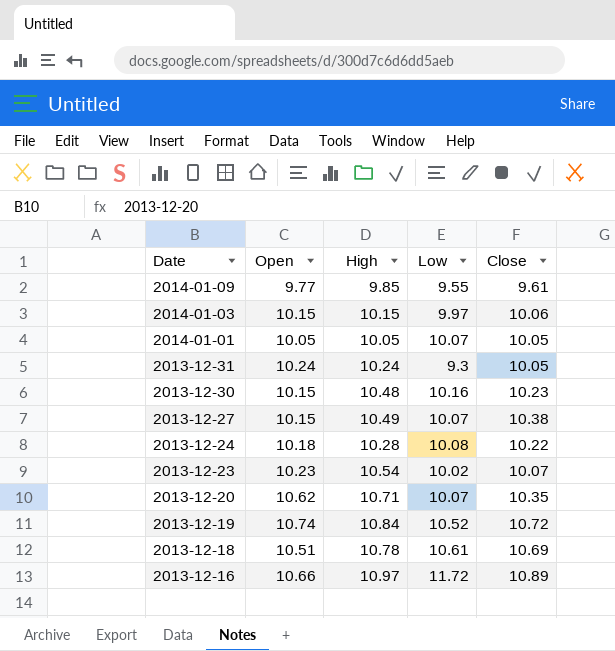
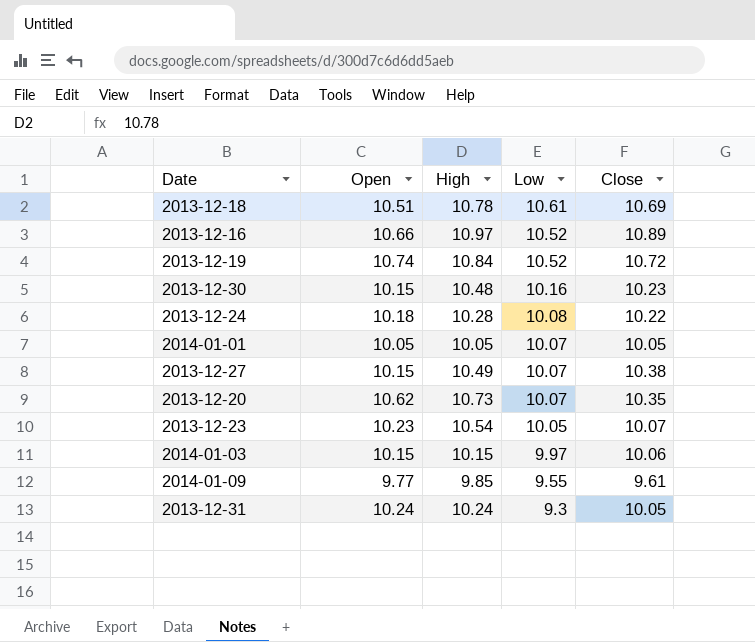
row order: Date descending -> Low descending
2013-12-16 | Low: 11.72 -> 10.52
2013-12-20 | High: 10.71 -> 10.73
2013-12-23 | Low: 10.02 -> 10.05

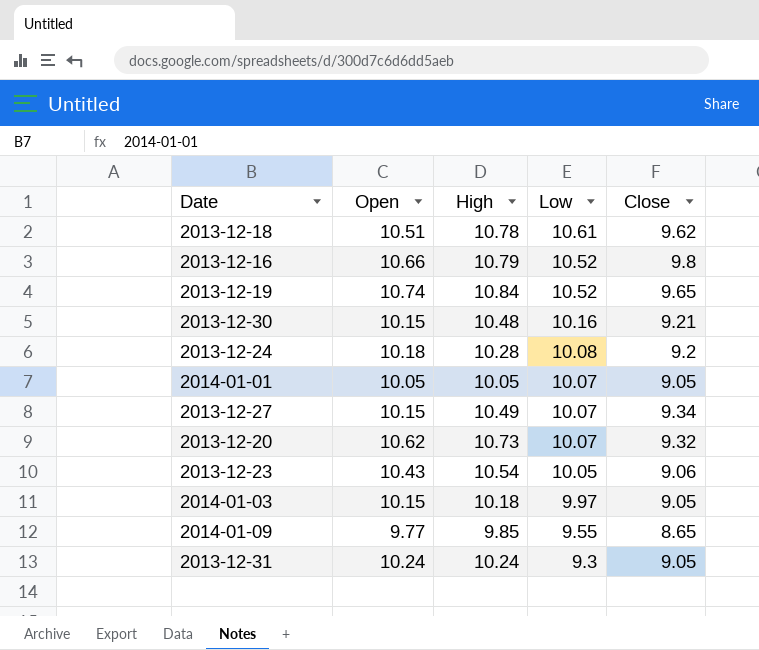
2013-12-18 | Close: 10.69 -> 9.62
2013-12-16 | High: 10.97 -> 10.79
2013-12-16 | Close: 10.89 -> 9.8
2013-12-19 | Close: 10.72 -> 9.65
2013-12-30 | Close: 10.23 -> 9.21
2013-12-24 | Close: 10.22 -> 9.2
2014-01-01 | Close: 10.05 -> 9.05
2013-12-27 | Close: 10.38 -> 9.34
2013-12-20 | Close: 10.35 -> 9.32
2013-12-23 | Open: 10.23 -> 10.43
2013-12-23 | Close: 10.07 -> 9.06
2014-01-03 | High: 10.15 -> 10.18
2014-01-03 | Close: 10.06 -> 9.05
2014-01-09 | Close: 9.61 -> 8.65
2013-12-31 | Close: 10.05 -> 9.05

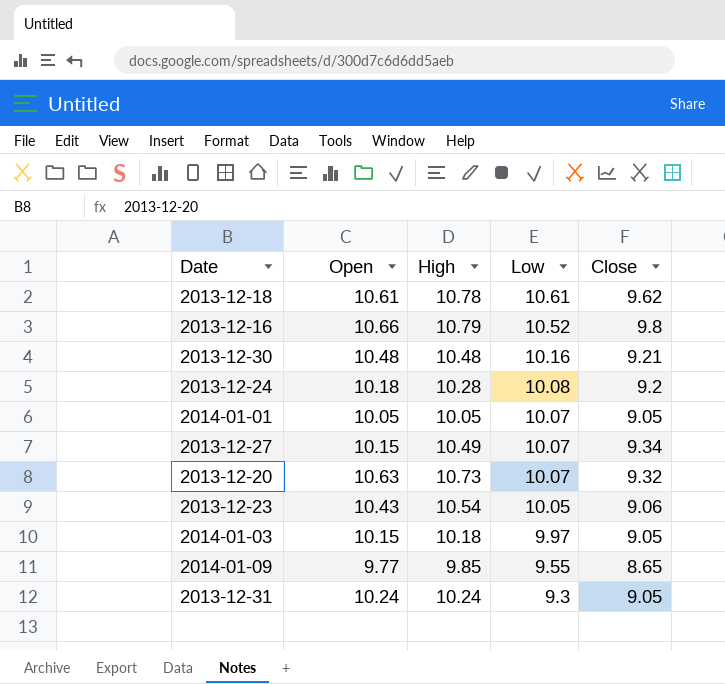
row 2013-12-19: 10.74 | 10.84 | 10.52 | 9.65 -> none
2013-12-18 | Open: 10.51 -> 10.61
2013-12-30 | Open: 10.15 -> 10.48
2013-12-20 | Open: 10.62 -> 10.63

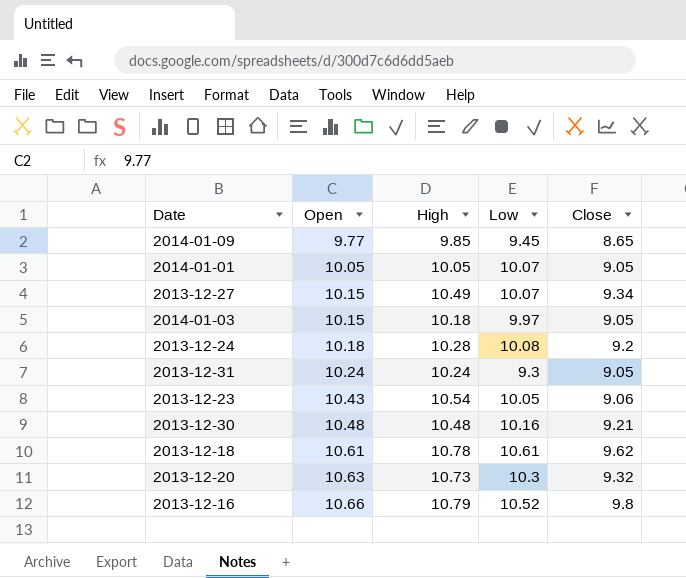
row order: Low descending -> Open ascending
2014-01-09 | Low: 9.55 -> 9.45
2013-12-20 | Low: 10.07 -> 10.3

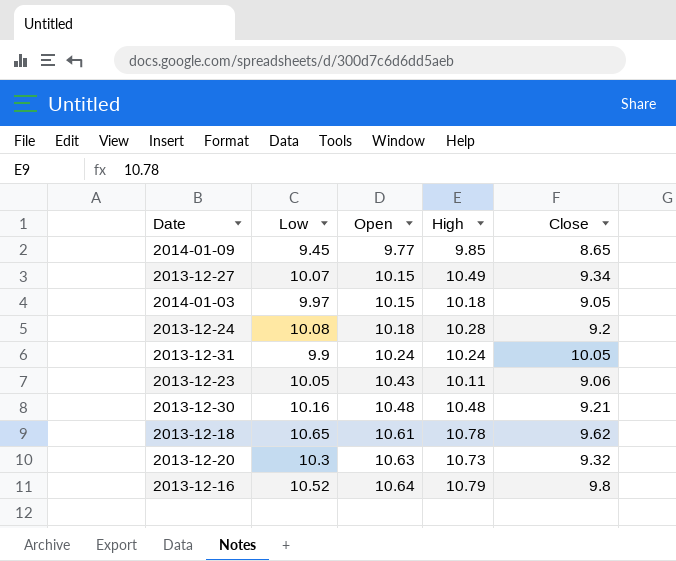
column Low | position: 4 -> 2
row 2014-01-01: 10.05 | 10.05 | 10.07 | 9.05 -> none
2013-12-31 | Low: 9.3 -> 9.9
2013-12-31 | Close: 9.05 -> 10.05
2013-12-23 | High: 10.54 -> 10.11
2013-12-18 | Low: 10.61 -> 10.65
2013-12-16 | Open: 10.66 -> 10.64

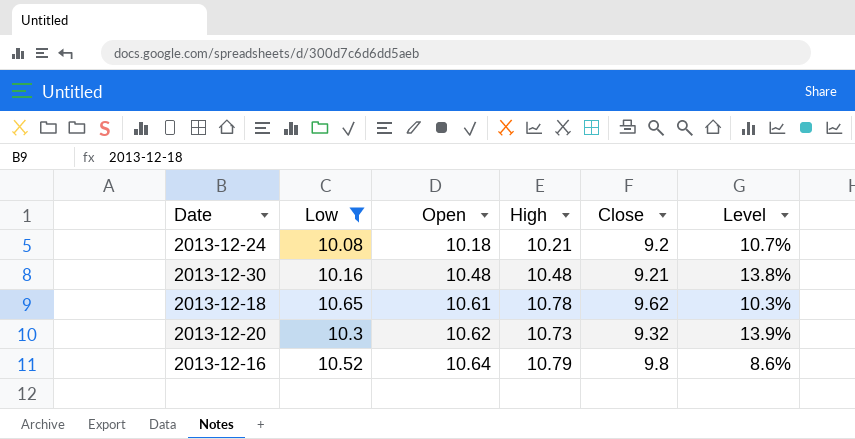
filter: none -> Low >= 10.08
column Level | formula: none -> ([Open] - [Close]) / [Close]
2013-12-24 | High: 10.28 -> 10.21
2013-12-20 | Open: 10.63 -> 10.62

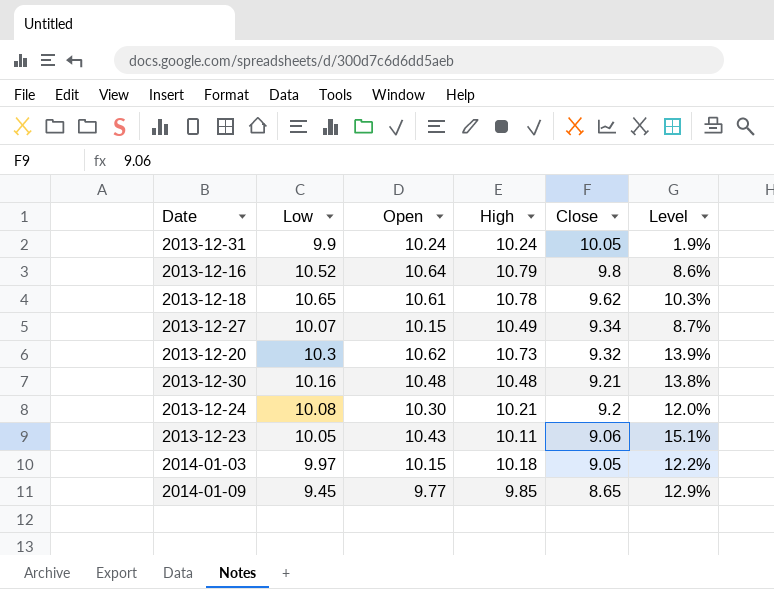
filter: Low >= 10.08 -> none
row order: Open ascending -> Close descending
2013-12-24 | Open: 10.18 -> 10.30
2013-12-24 | Level: 10.7% -> 12.0%

